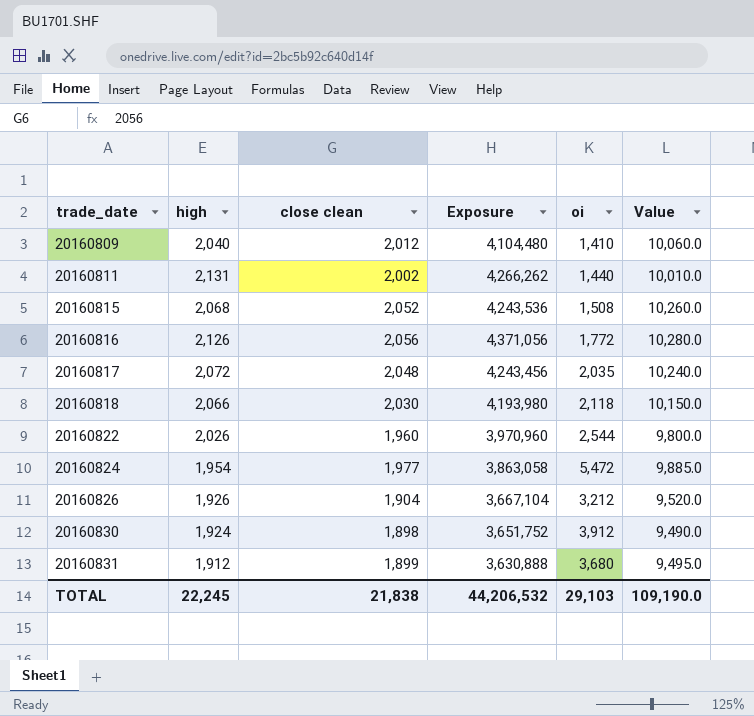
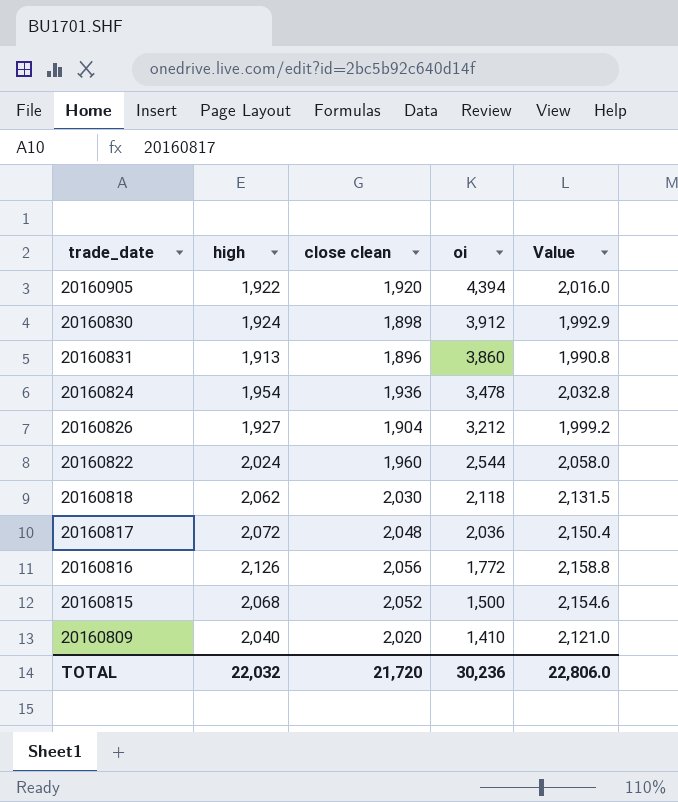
row order: trade_date ascending -> oi descending
column Exposure | formula: [high] * [close clean] -> none
column Value | formula: [close clean] * 5 -> [close clean] * 1.05
row 20160811: 2,131 | 2,002 | 4,266,262 | 1,440 | 10,010.0 -> none
row 20160905: none -> 1,922 | 1,920 | 4,394 | 2,016.0
20160831 | high: 1,912 -> 1,913
20160831 | close clean: 1,899 -> 1,896
20160831 | oi: 3,680 -> 3,860
20160824 | close clean: 1,977 -> 1,936
20160824 | oi: 5,472 -> 3,478
20160826 | high: 1,926 -> 1,927
20160822 | high: 2,026 -> 2,024
20160818 | high: 2,066 -> 2,062
20160817 | oi: 2,035 -> 2,036
20160815 | oi: 1,508 -> 1,500
20160809 | close clean: 2,012 -> 2,020
TOTAL | high: 22,245 -> 22,032
TOTAL | close clean: 21,838 -> 21,720
TOTAL | oi: 29,103 -> 30,236
TOTAL | Value: 109,190.0 -> 22,806.0

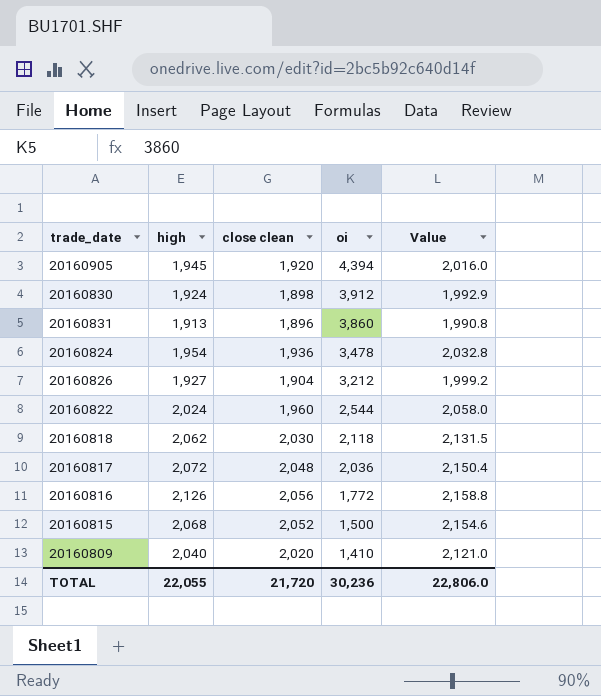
20160905 | high: 1,922 -> 1,945
TOTAL | high: 22,032 -> 22,055

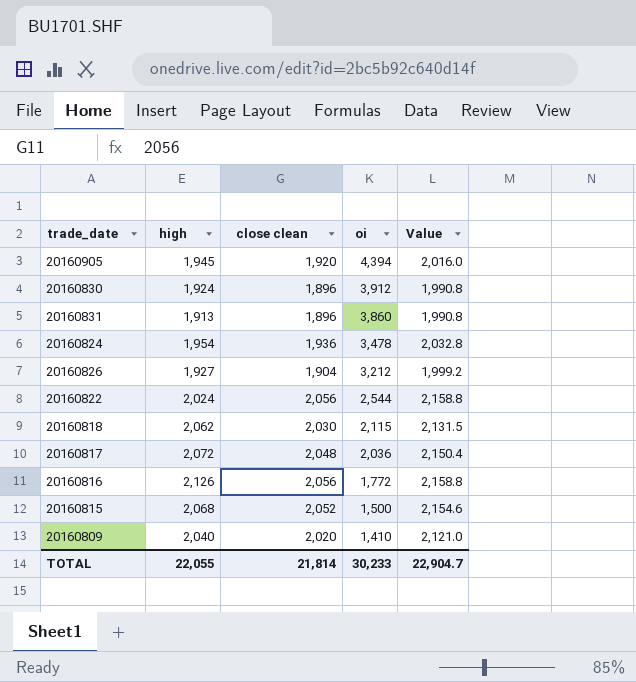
20160830 | close clean: 1,898 -> 1,896
20160830 | Value: 1,992.9 -> 1,990.8
20160822 | close clean: 1,960 -> 2,056
20160822 | Value: 2,058.0 -> 2,158.8
20160818 | oi: 2,118 -> 2,115
TOTAL | close clean: 21,720 -> 21,814
TOTAL | oi: 30,236 -> 30,233
TOTAL | Value: 22,806.0 -> 22,904.7

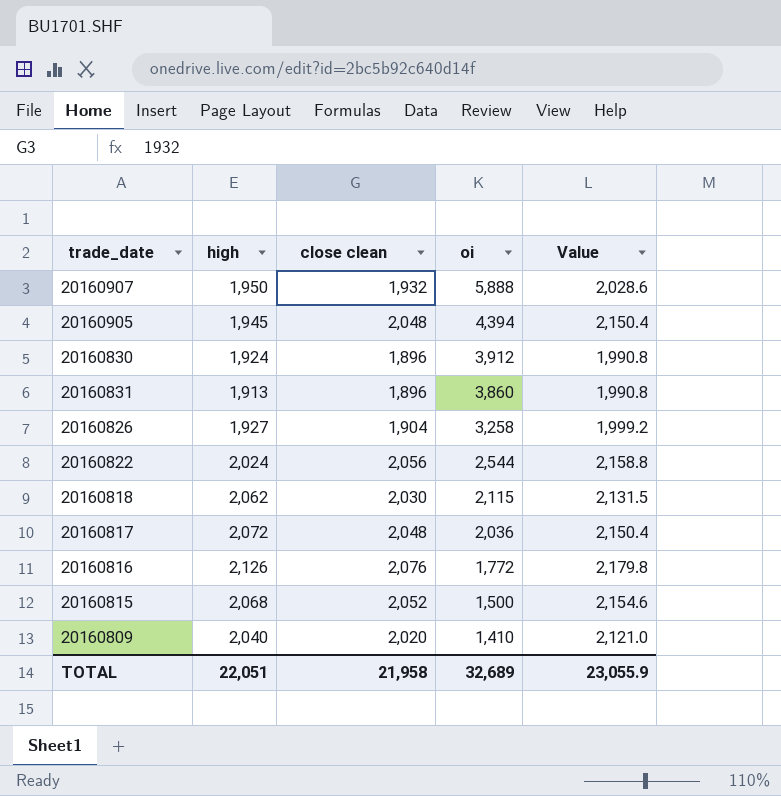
row 20160824: 1,954 | 1,936 | 3,478 | 2,032.8 -> none
row 20160907: none -> 1,950 | 1,932 | 5,888 | 2,028.6
20160905 | close clean: 1,920 -> 2,048
20160905 | Value: 2,016.0 -> 2,150.4
20160826 | oi: 3,212 -> 3,258
20160816 | close clean: 2,056 -> 2,076
20160816 | Value: 2,158.8 -> 2,179.8
TOTAL | high: 22,055 -> 22,051
TOTAL | close clean: 21,814 -> 21,958
TOTAL | oi: 30,233 -> 32,689
TOTAL | Value: 22,904.7 -> 23,055.9

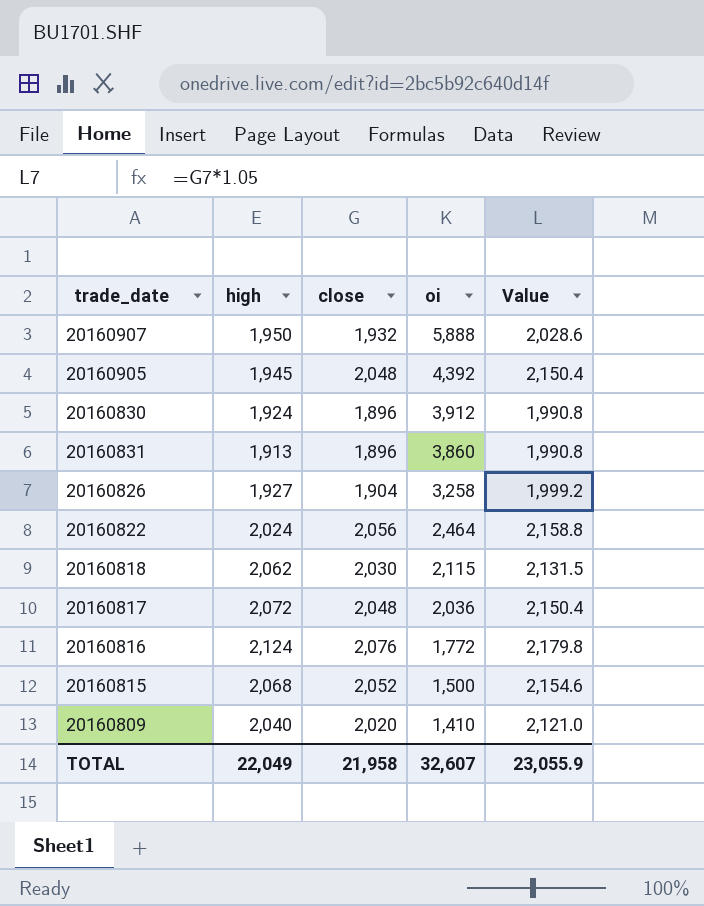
column name: close clean -> close
20160905 | oi: 4,394 -> 4,392
20160822 | oi: 2,544 -> 2,464
20160816 | high: 2,126 -> 2,124
TOTAL | high: 22,051 -> 22,049
TOTAL | oi: 32,689 -> 32,607

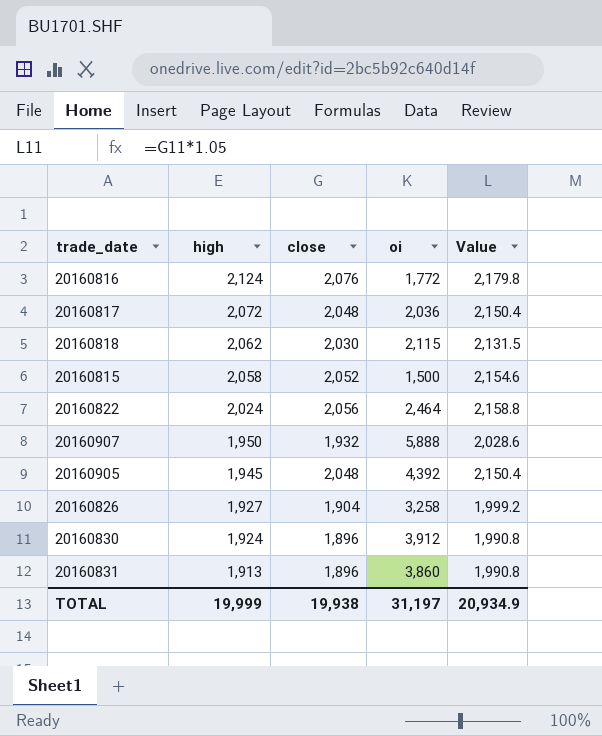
row order: oi descending -> high descending
row 20160809: 2,040 | 2,020 | 1,410 | 2,121.0 -> none
20160815 | high: 2,068 -> 2,058
TOTAL | high: 22,049 -> 19,999
TOTAL | close: 21,958 -> 19,938
TOTAL | oi: 32,607 -> 31,197
TOTAL | Value: 23,055.9 -> 20,934.9

